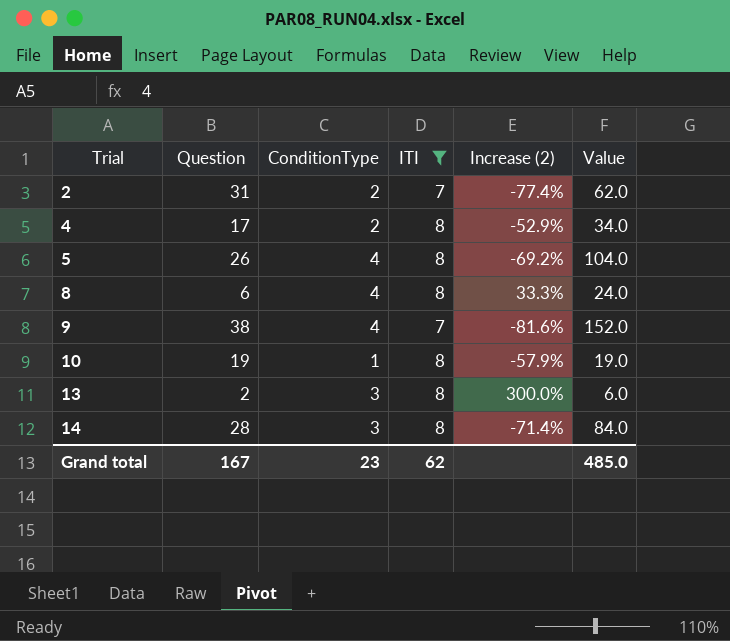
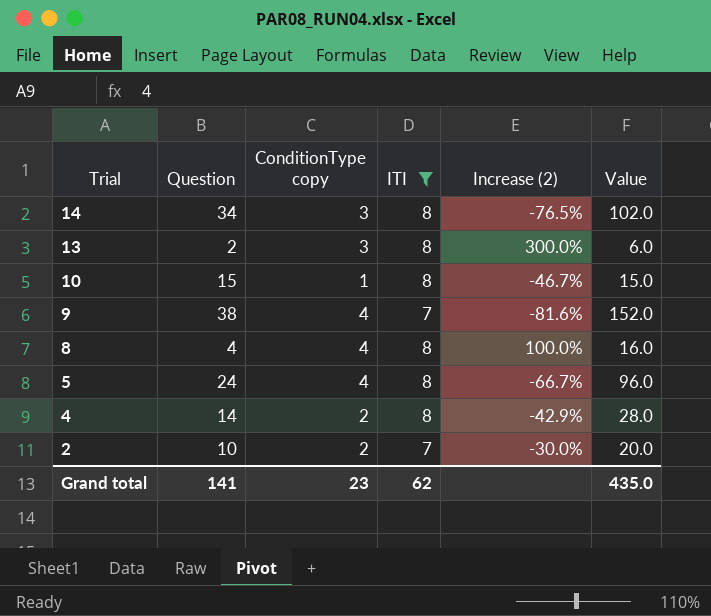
row order: Trial ascending -> Trial descending
column name: ConditionType -> ConditionType copy
14 | Question: 28 -> 34
14 | Increase (2): -71.4% -> -76.5%
14 | Value: 84.0 -> 102.0
10 | Question: 19 -> 15
10 | Increase (2): -57.9% -> -46.7%
10 | Value: 19.0 -> 15.0
8 | Question: 6 -> 4
8 | Increase (2): 33.3% -> 100.0%
8 | Value: 24.0 -> 16.0
5 | Question: 26 -> 24
5 | Increase (2): -69.2% -> -66.7%
5 | Value: 104.0 -> 96.0
4 | Question: 17 -> 14
4 | Increase (2): -52.9% -> -42.9%
4 | Value: 34.0 -> 28.0
2 | Question: 31 -> 10
2 | Increase (2): -77.4% -> -30.0%
2 | Value: 62.0 -> 20.0
Grand total | Question: 167 -> 141
Grand total | Value: 485.0 -> 435.0

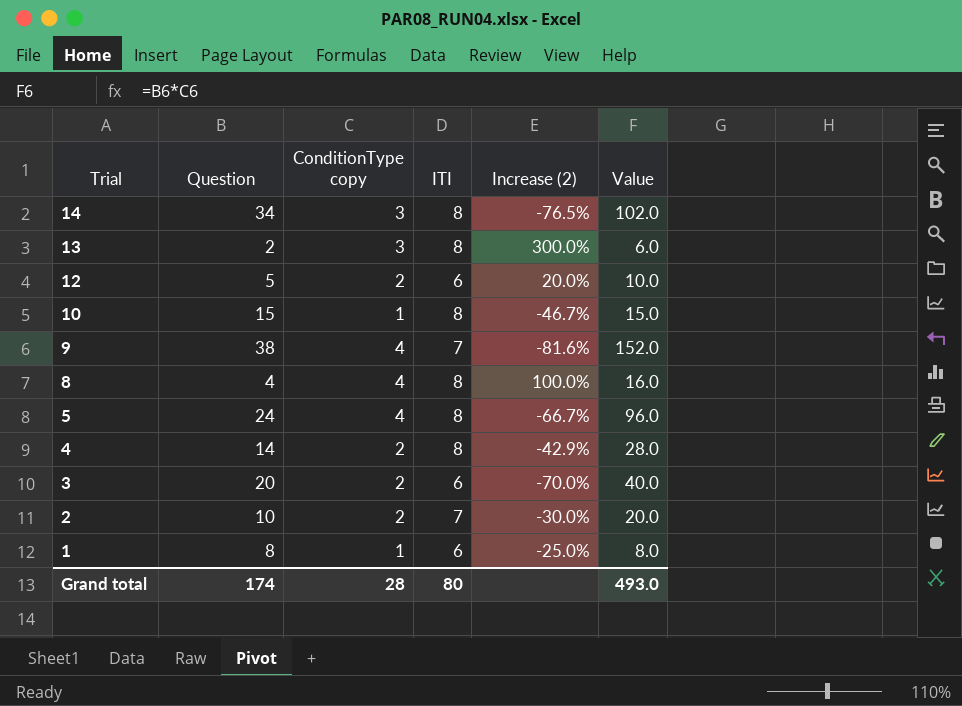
filter: ITI != 6 -> none
Grand total | Question: 141 -> 174
Grand total | ConditionType copy: 23 -> 28
Grand total | ITI: 62 -> 80
Grand total | Value: 435.0 -> 493.0

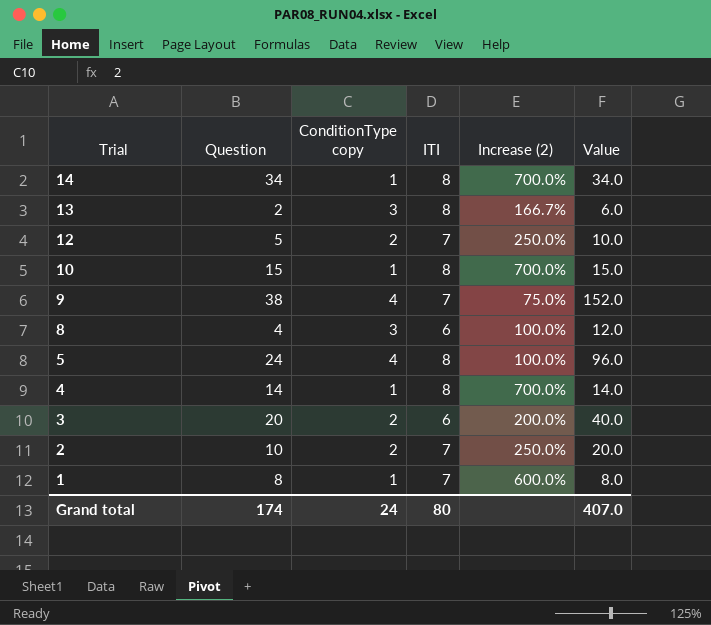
column Increase (2) | formula: ([ITI] - [Question]) / [Question] -> ([ITI] - [ConditionType copy]) / [ConditionType copy]
14 | ConditionType copy: 3 -> 1
14 | Value: 102.0 -> 34.0
12 | ITI: 6 -> 7
8 | ConditionType copy: 4 -> 3
8 | ITI: 8 -> 6
8 | Value: 16.0 -> 12.0
4 | ConditionType copy: 2 -> 1
4 | Value: 28.0 -> 14.0
1 | ITI: 6 -> 7
Grand total | ConditionType copy: 28 -> 24
Grand total | Value: 493.0 -> 407.0

